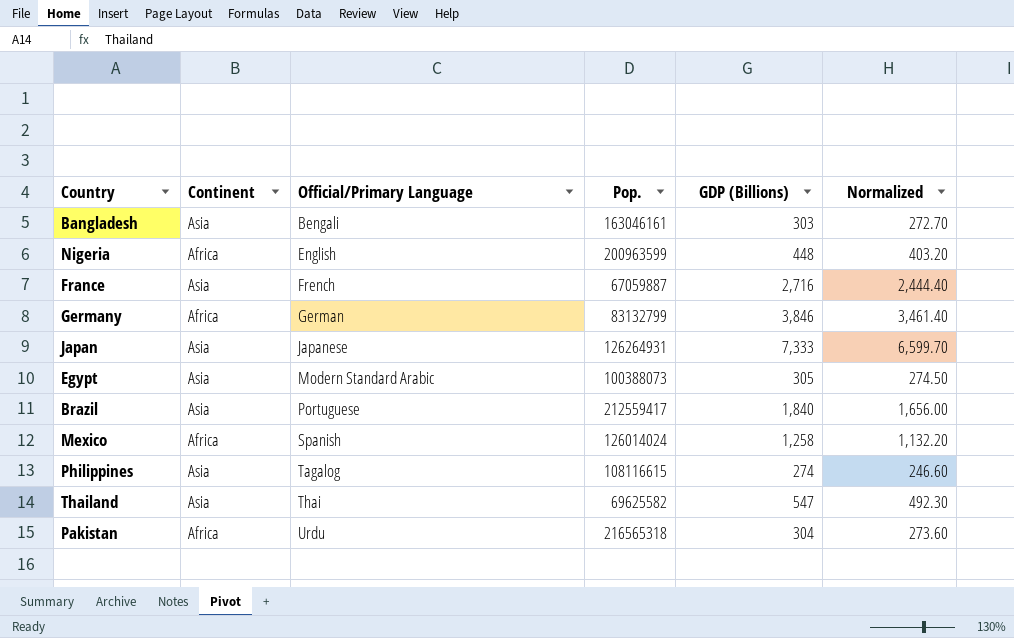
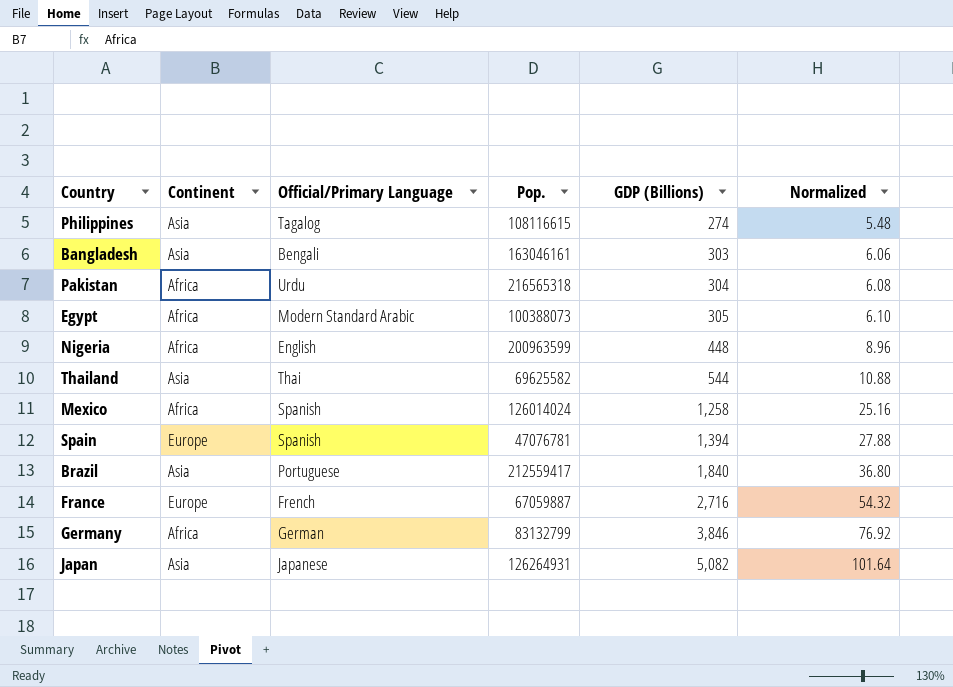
row order: Official/Primary Language ascending -> GDP (Billions) ascending
column Normalized | formula: [GDP (Billions)] * 0.9 -> [GDP (Billions)] * 0.02
Egypt | Continent: Asia -> Africa
Thailand | GDP (Billions): 547 -> 544
row Spain: none -> Europe | Spanish | 47076781 | 1,394 | 27.88
France | Continent: Asia -> Europe
Japan | GDP (Billions): 7,333 -> 5,082

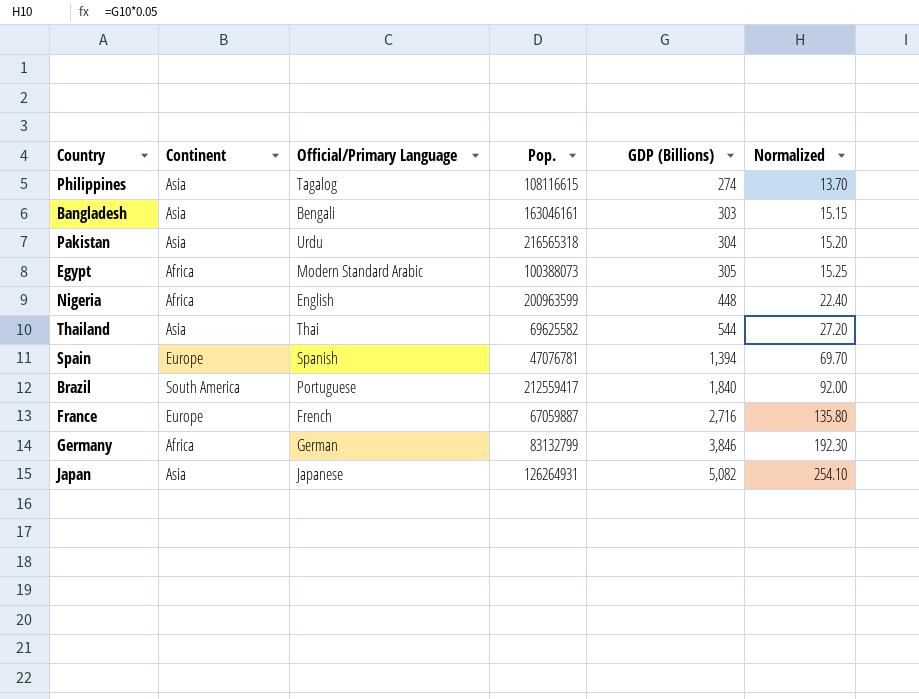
column Normalized | formula: [GDP (Billions)] * 0.02 -> [GDP (Billions)] * 0.05
row Mexico: Africa | Spanish | 126014024 | 1,258 | 25.16 -> none
Pakistan | Continent: Africa -> Asia
Brazil | Continent: Asia -> South America

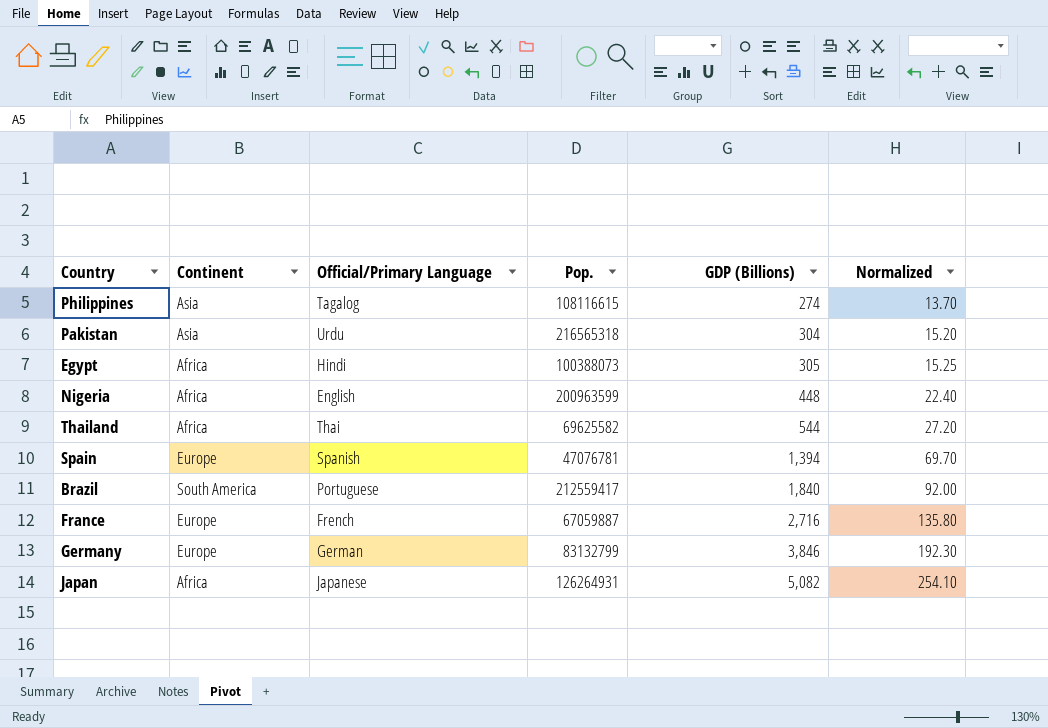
row Bangladesh: Asia | Bengali | 163046161 | 303 | 15.15 -> none
Egypt | Official/Primary Language: Modern Standard Arabic -> Hindi
Thailand | Continent: Asia -> Africa
Germany | Continent: Africa -> Europe
Japan | Continent: Asia -> Africa

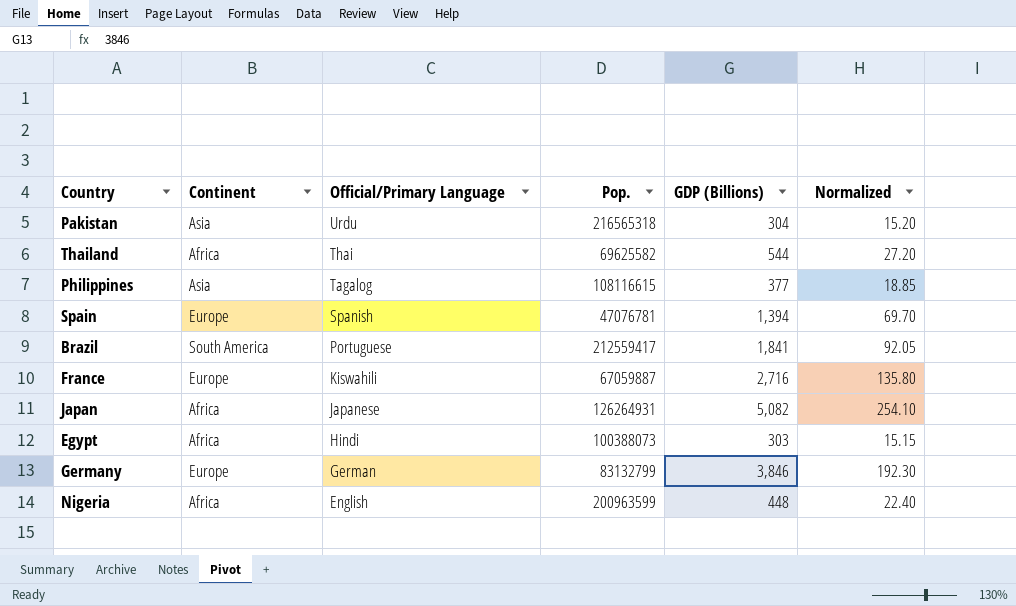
row order: GDP (Billions) ascending -> Official/Primary Language descending
Philippines | GDP (Billions): 274 -> 377
Philippines | Normalized: 13.70 -> 18.85
Brazil | GDP (Billions): 1,840 -> 1,841
Brazil | Normalized: 92.00 -> 92.05
France | Official/Primary Language: French -> Kiswahili
Egypt | GDP (Billions): 305 -> 303
Egypt | Normalized: 15.25 -> 15.15

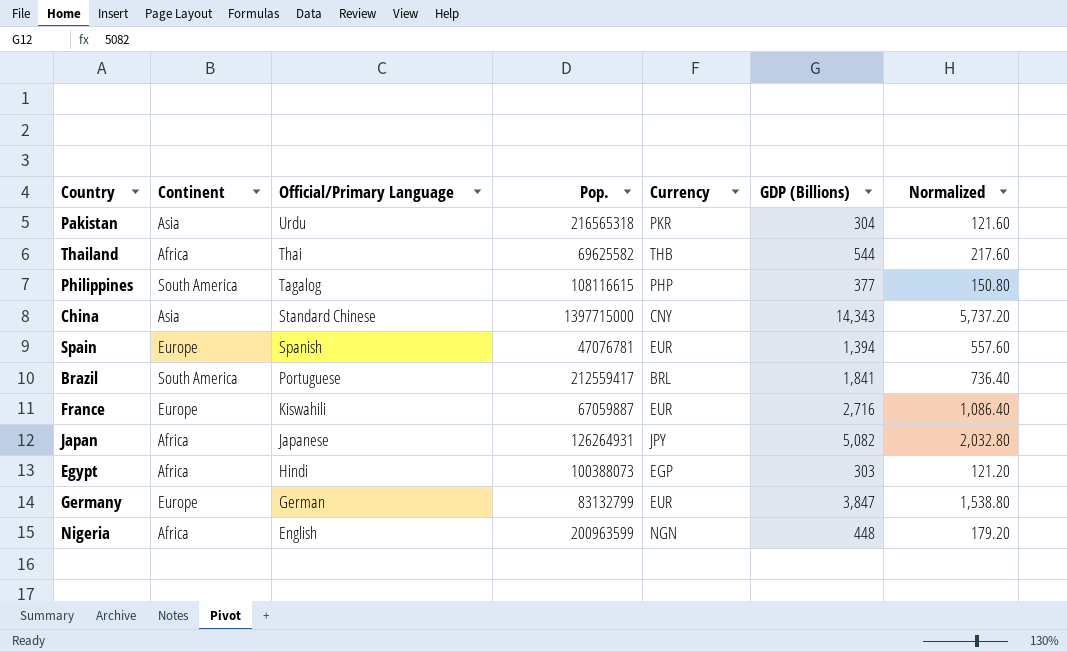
column Currency | position: none -> 5
column Normalized | formula: [GDP (Billions)] * 0.05 -> [GDP (Billions)] * 0.4
Philippines | Continent: Asia -> South America
row China: none -> Asia | Standard Chinese | 1397715000 | CNY | 14,343 | 5,737.20
Germany | GDP (Billions): 3,846 -> 3,847

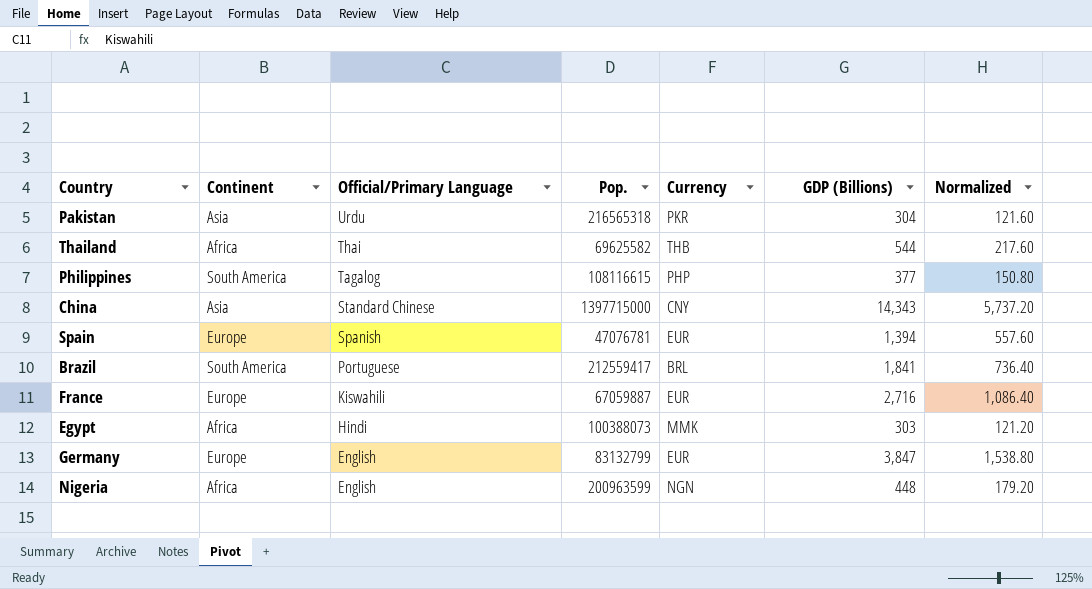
row Japan: Africa | Japanese | 126264931 | JPY | 5,082 | 2,032.80 -> none
Egypt | Currency: EGP -> MMK
Germany | Official/Primary Language: German -> English

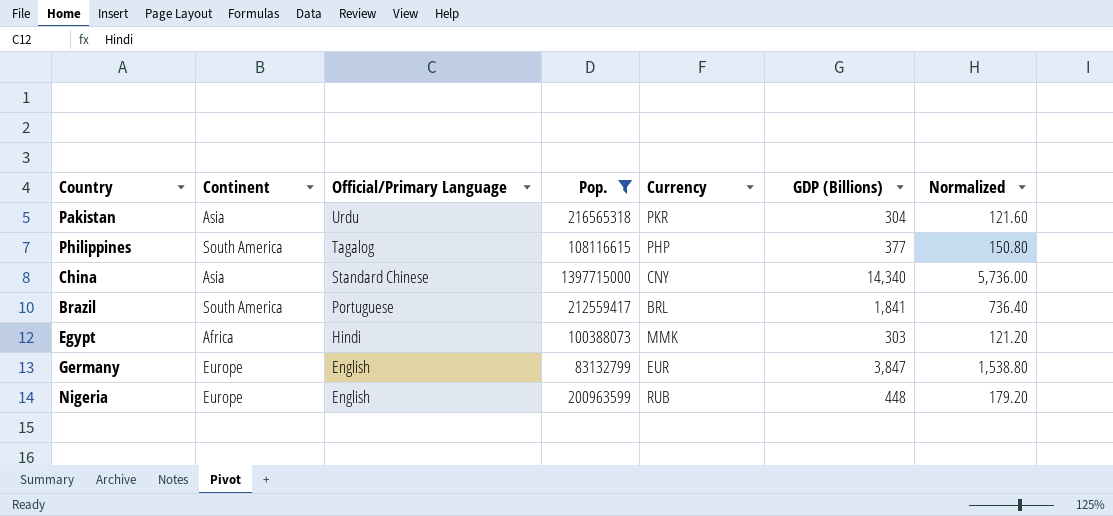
filter: none -> Pop. >= 83132799
China | GDP (Billions): 14,343 -> 14,340
China | Normalized: 5,737.20 -> 5,736.00
Nigeria | Continent: Africa -> Europe
Nigeria | Currency: NGN -> RUB

